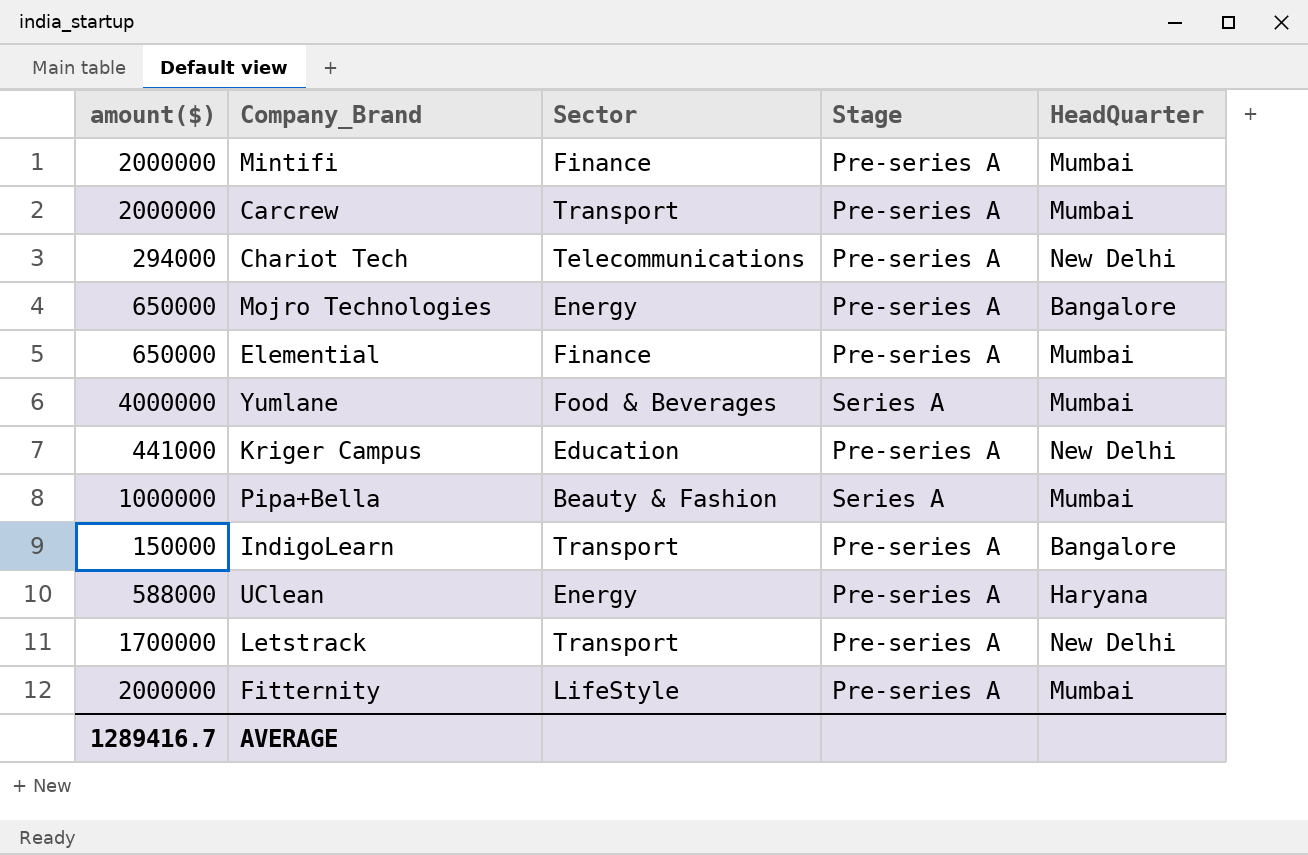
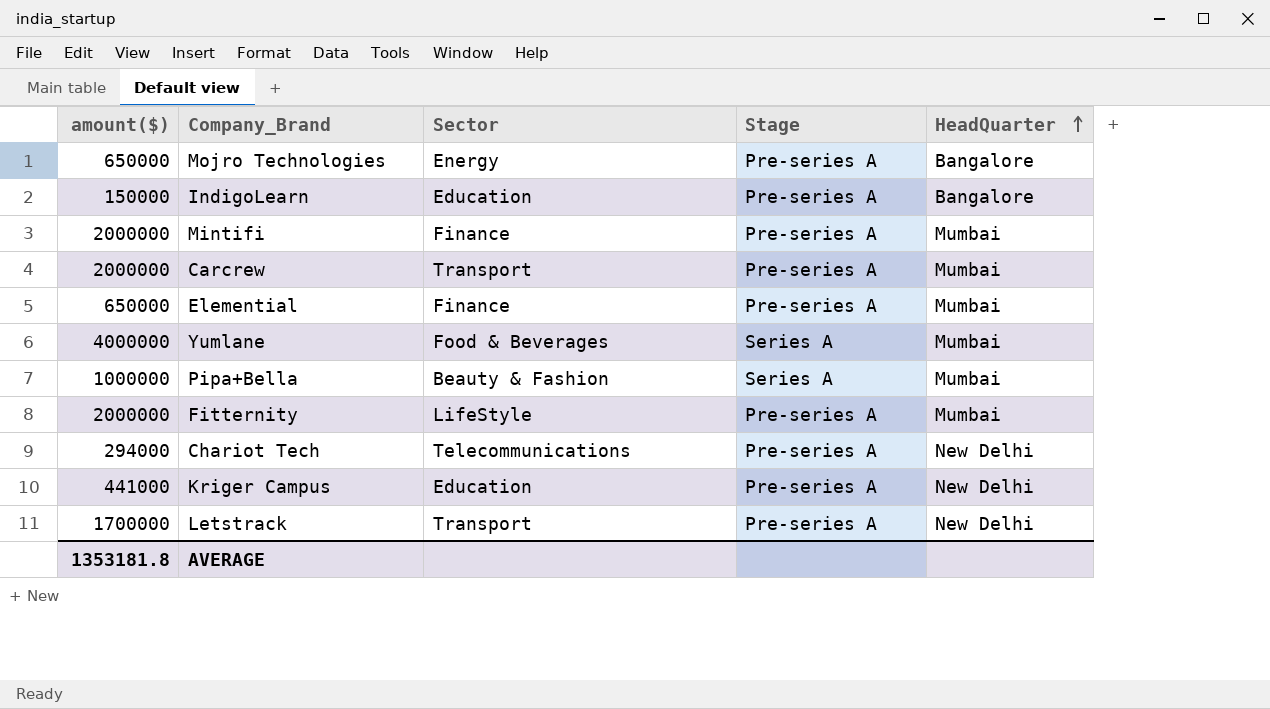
row order: none -> HeadQuarter ascending
row UClean: 588000 | Energy | Pre-series A | Haryana -> none
IndigoLearn | Sector: Transport -> Education
AVERAGE | amount($): 1289416.7 -> 1353181.8

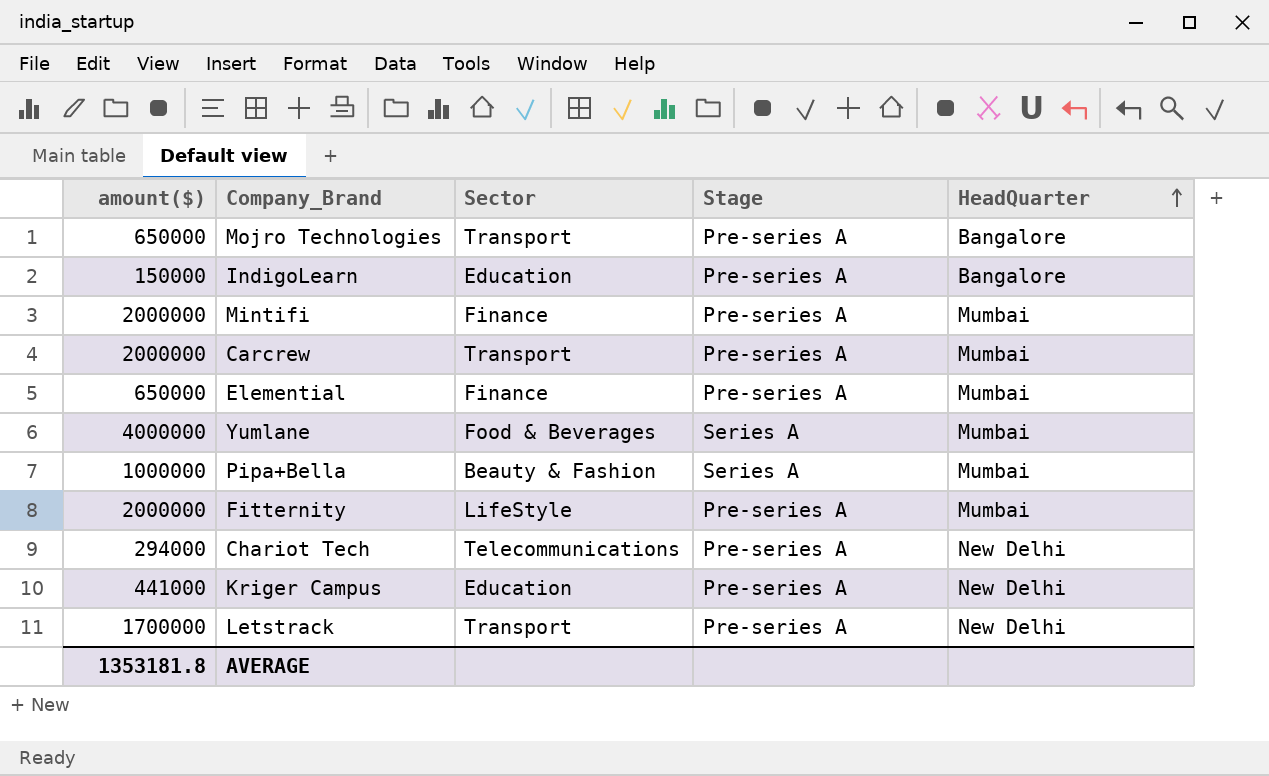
Mojro Technologies | Sector: Energy -> Transport

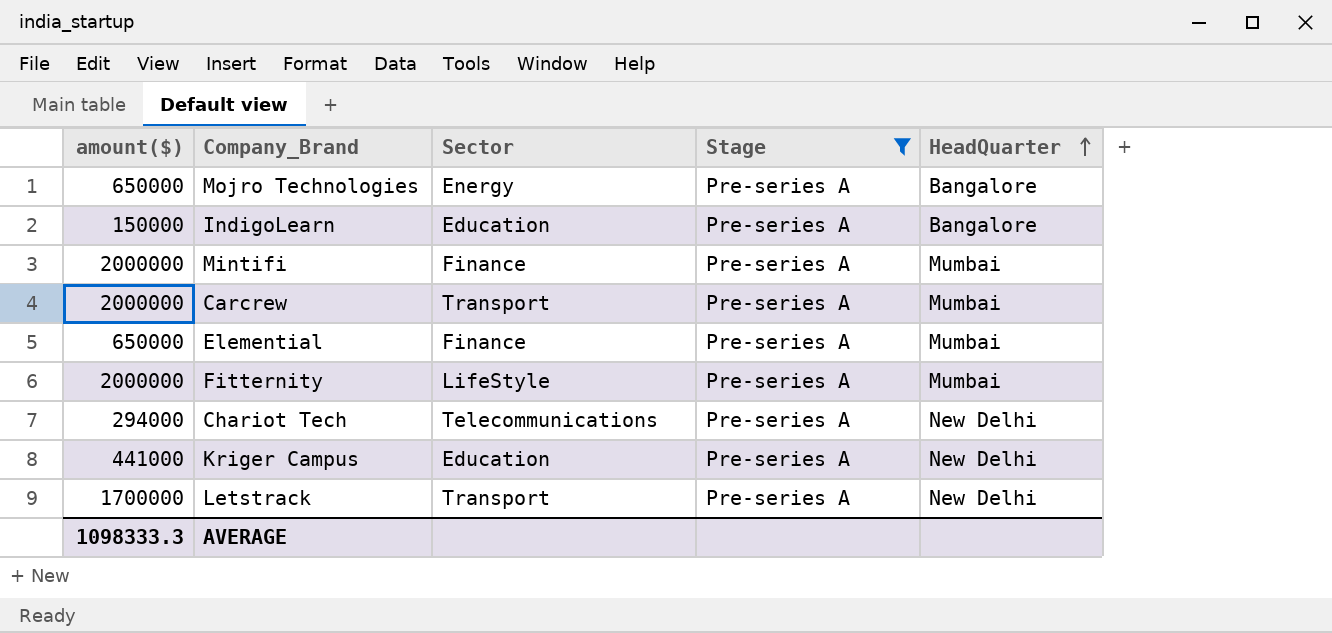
filter: none -> Stage = Pre-series A
Mojro Technologies | Sector: Transport -> Energy
AVERAGE | amount($): 1353181.8 -> 1098333.3

